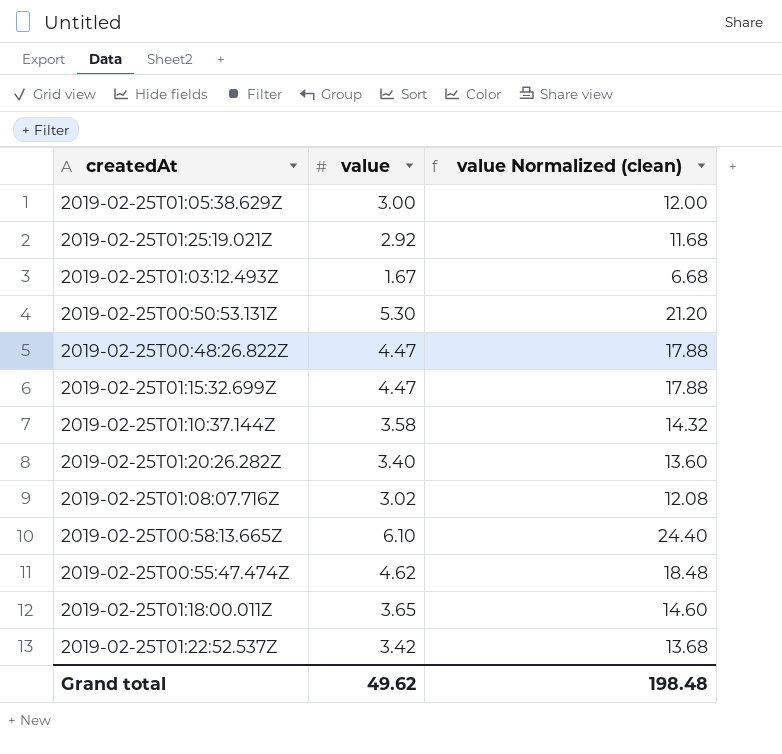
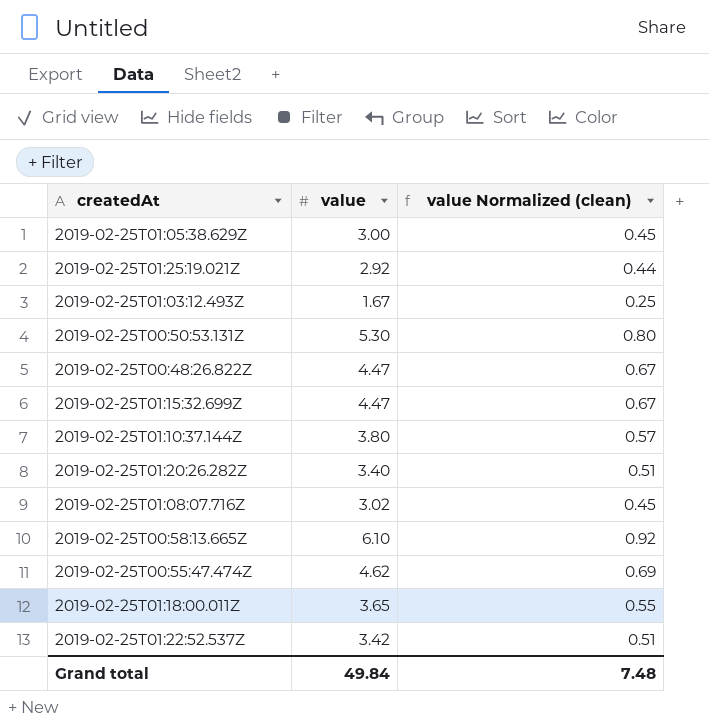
column value Normalized (clean) | formula: [value] * 4 -> [value] * 0.15
2019-02-25T01:10:37.144Z | value: 3.58 -> 3.80
Grand total | value: 49.62 -> 49.84
Grand total | value Normalized (clean): 198.48 -> 7.48

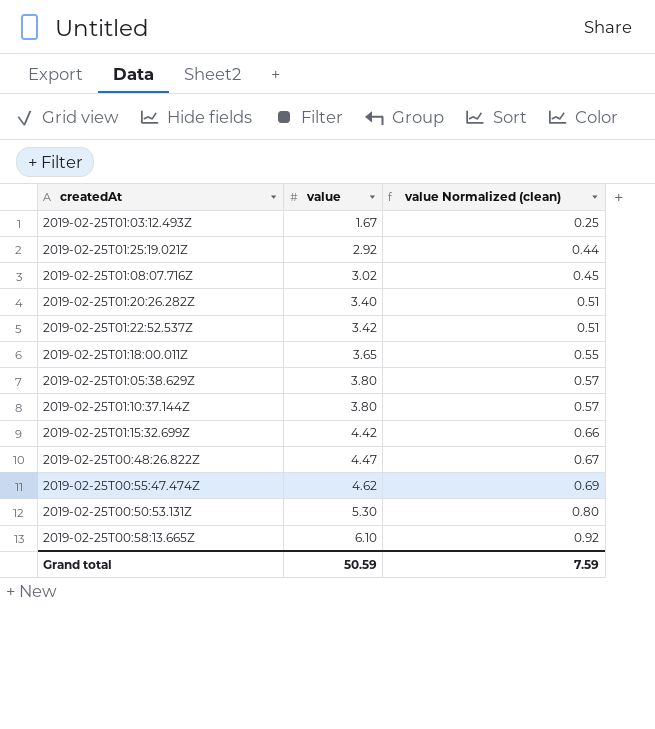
row order: none -> value ascending
2019-02-25T01:05:38.629Z | value: 3.00 -> 3.80
2019-02-25T01:05:38.629Z | value Normalized (clean): 0.45 -> 0.57
2019-02-25T01:15:32.699Z | value: 4.47 -> 4.42
2019-02-25T01:15:32.699Z | value Normalized (clean): 0.67 -> 0.66
Grand total | value: 49.84 -> 50.59
Grand total | value Normalized (clean): 7.48 -> 7.59

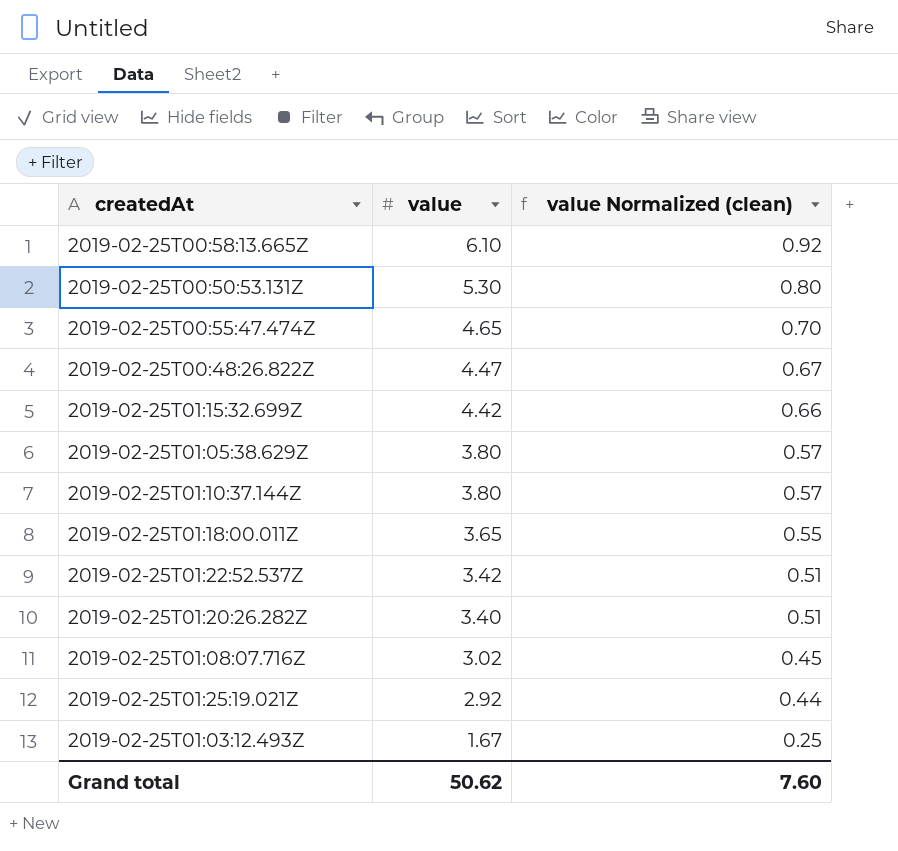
row order: value ascending -> value descending
2019-02-25T00:55:47.474Z | value: 4.62 -> 4.65
2019-02-25T00:55:47.474Z | value Normalized (clean): 0.69 -> 0.70
Grand total | value: 50.59 -> 50.62
Grand total | value Normalized (clean): 7.59 -> 7.60

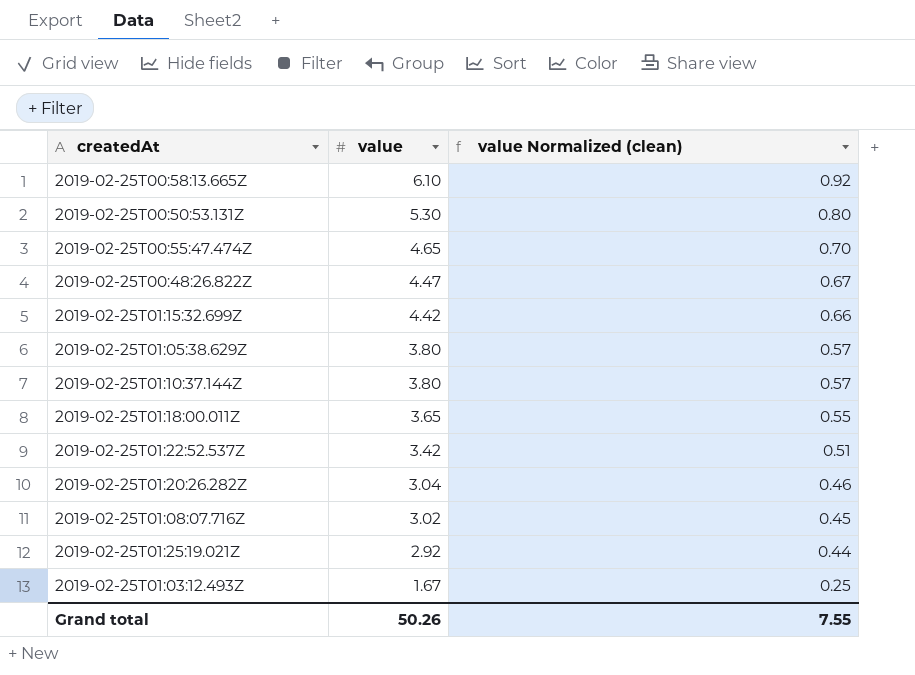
2019-02-25T01:20:26.282Z | value: 3.40 -> 3.04
2019-02-25T01:20:26.282Z | value Normalized (clean): 0.51 -> 0.46
Grand total | value: 50.62 -> 50.26
Grand total | value Normalized (clean): 7.60 -> 7.55

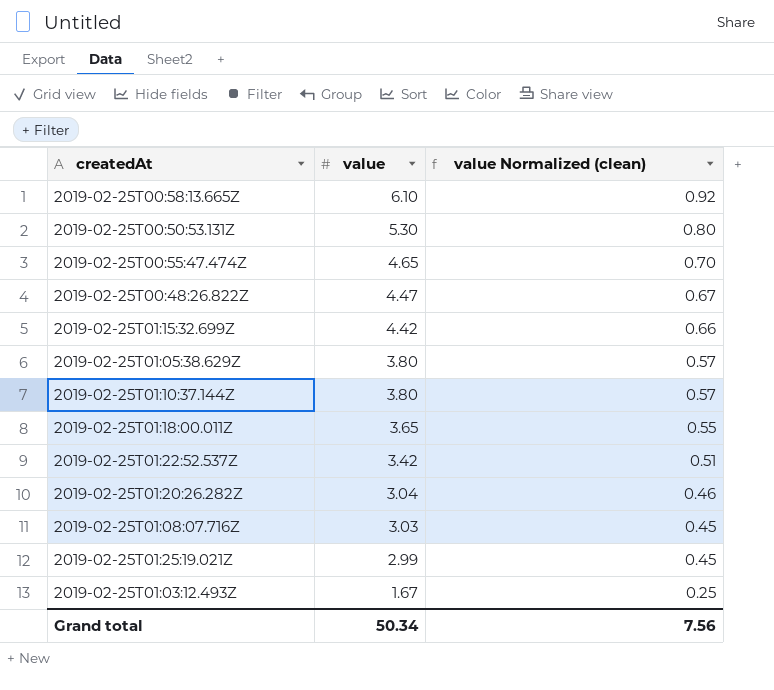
2019-02-25T01:08:07.716Z | value: 3.02 -> 3.03
2019-02-25T01:25:19.021Z | value: 2.92 -> 2.99
2019-02-25T01:25:19.021Z | value Normalized (clean): 0.44 -> 0.45
Grand total | value: 50.26 -> 50.34
Grand total | value Normalized (clean): 7.55 -> 7.56

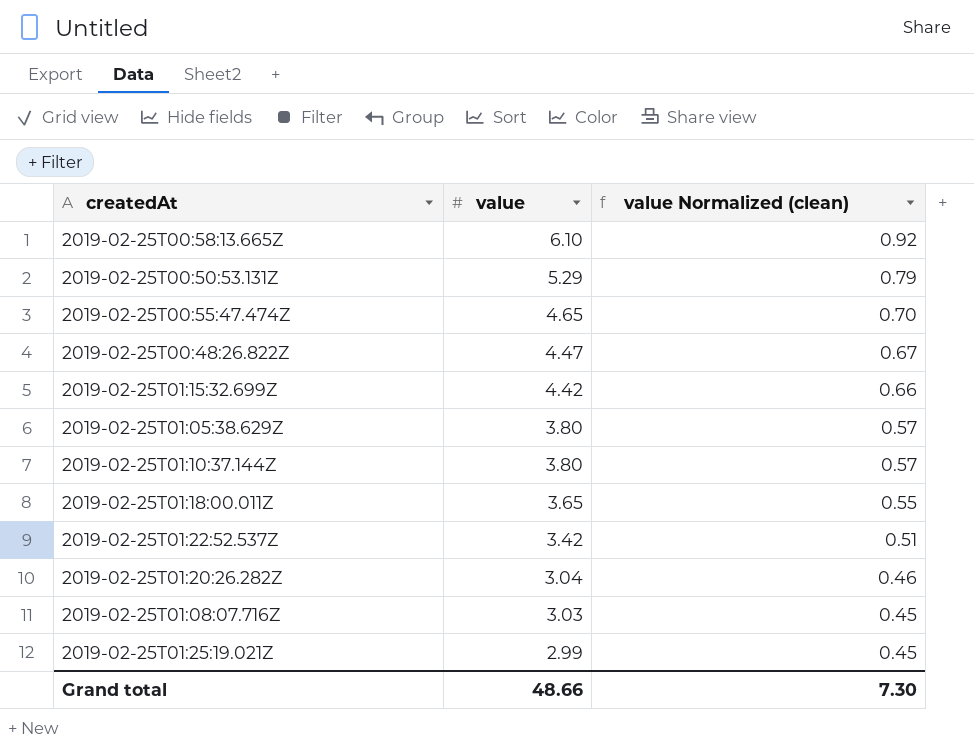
row 2019-02-25T01:03:12.493Z: 1.67 | 0.25 -> none
2019-02-25T00:50:53.131Z | value: 5.30 -> 5.29
2019-02-25T00:50:53.131Z | value Normalized (clean): 0.80 -> 0.79
Grand total | value: 50.34 -> 48.66
Grand total | value Normalized (clean): 7.56 -> 7.30

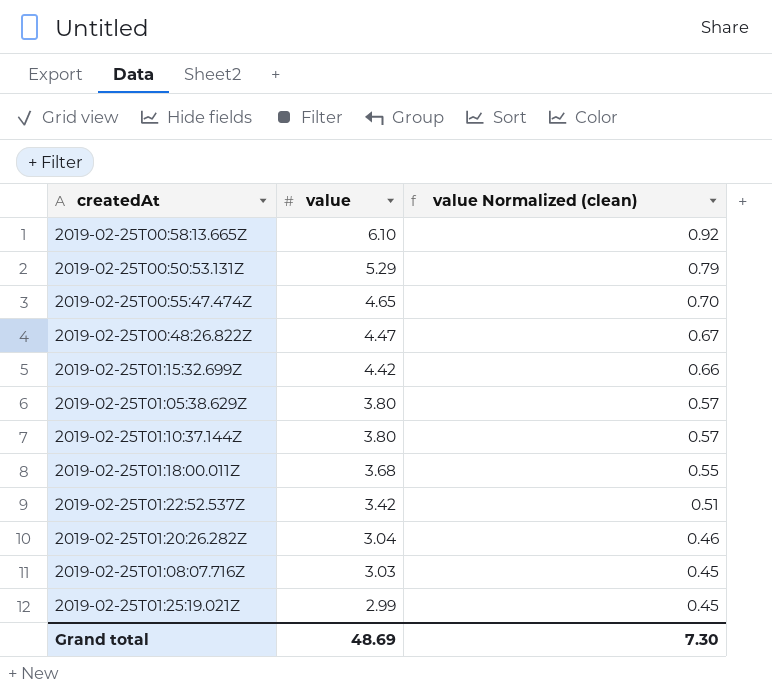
2019-02-25T01:18:00.011Z | value: 3.65 -> 3.68
Grand total | value: 48.66 -> 48.69

